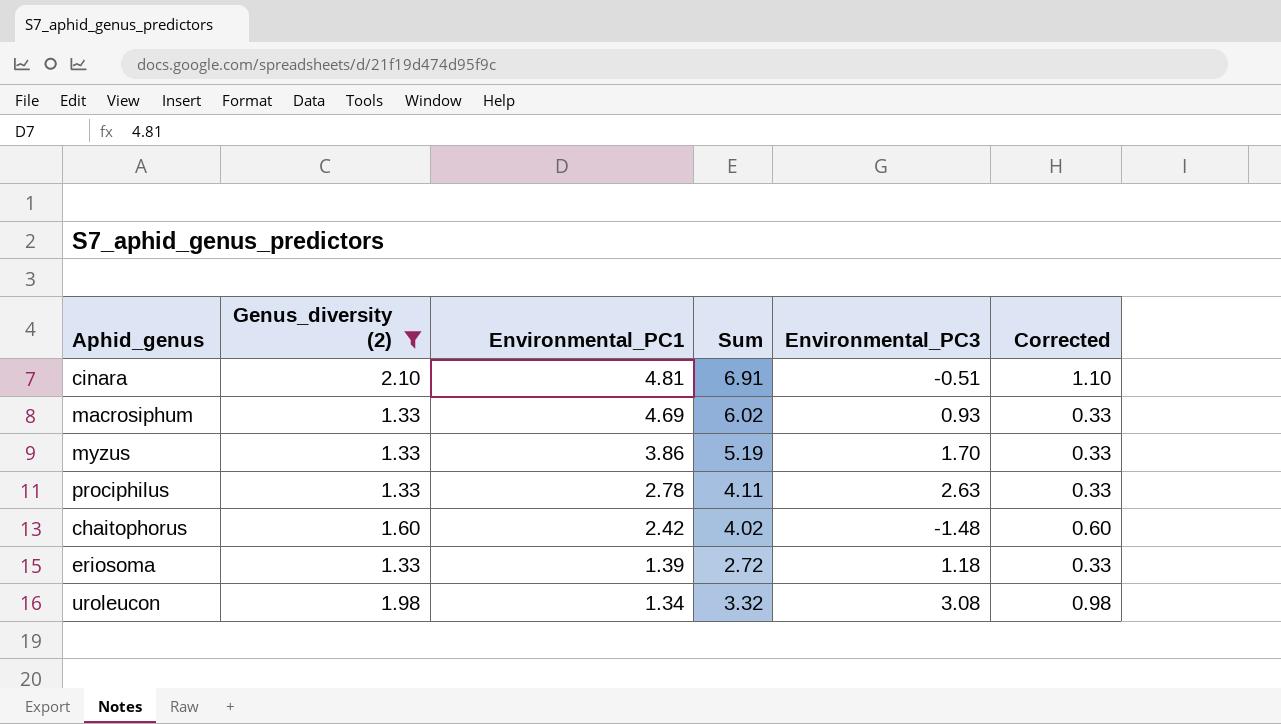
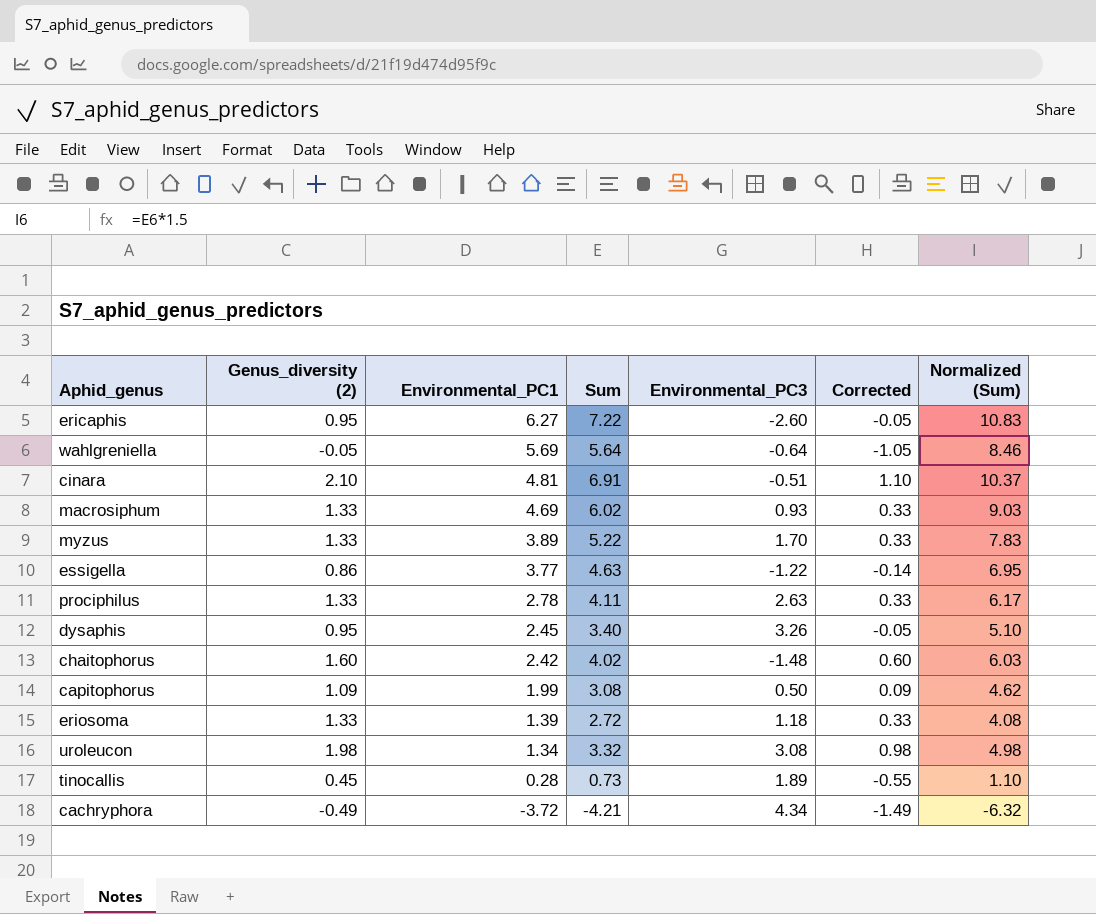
filter: Genus_diversity (2) >= 1.33 -> none
column Normalized (Sum) | formula: none -> [Sum] * 1.5
myzus | Environmental_PC1: 3.86 -> 3.89
myzus | Sum: 5.19 -> 5.22

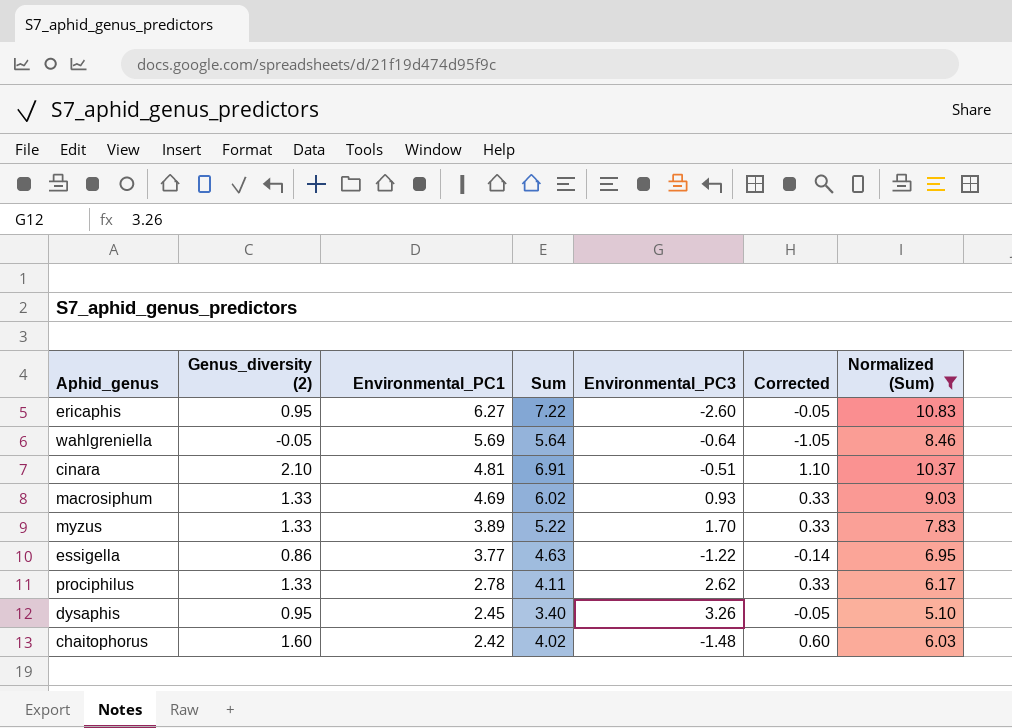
filter: none -> Normalized (Sum) >= 5.10
prociphilus | Environmental_PC3: 2.63 -> 2.62

